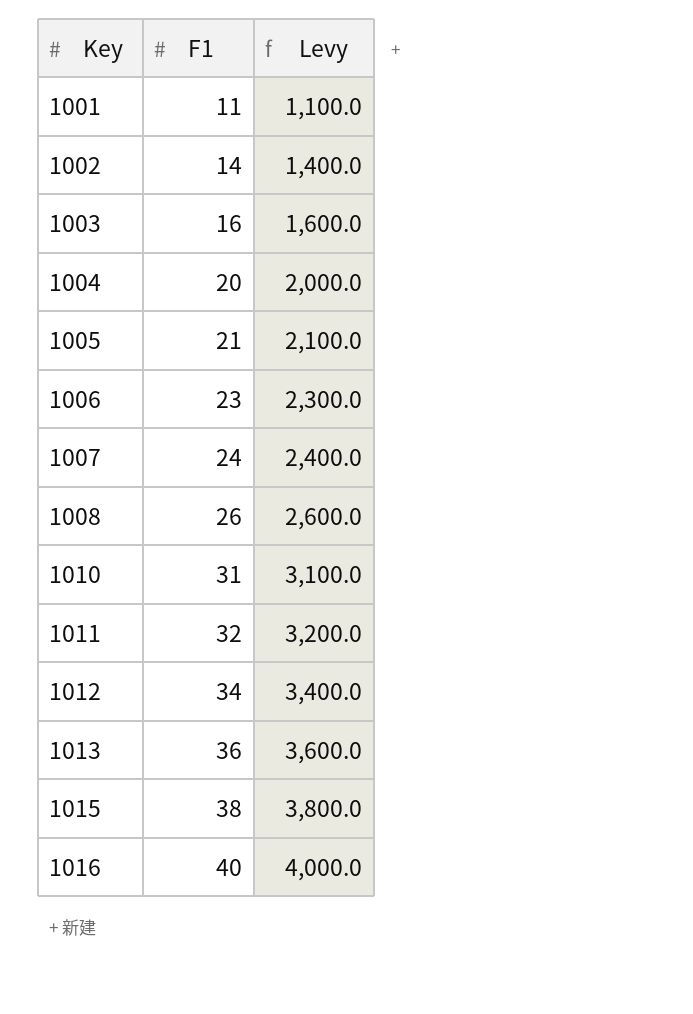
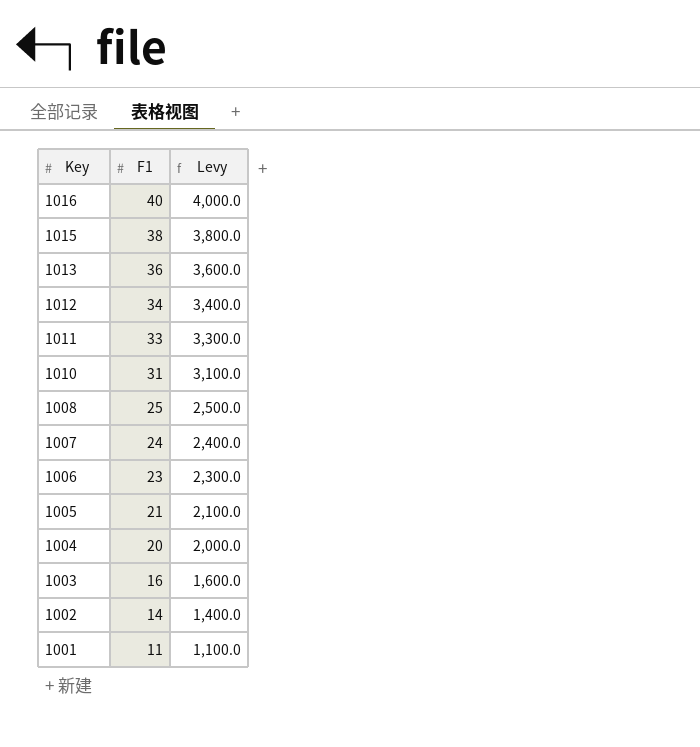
row order: Key ascending -> Key descending
1011 | F1: 32 -> 33
1011 | Levy: 3,200.0 -> 3,300.0
1008 | F1: 26 -> 25
1008 | Levy: 2,600.0 -> 2,500.0

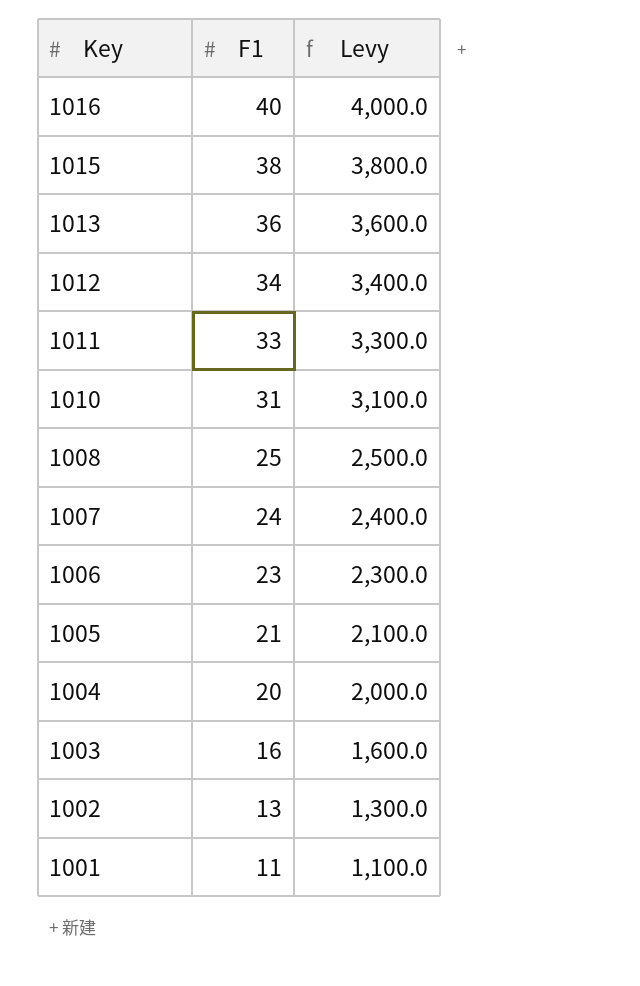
1002 | F1: 14 -> 13
1002 | Levy: 1,400.0 -> 1,300.0

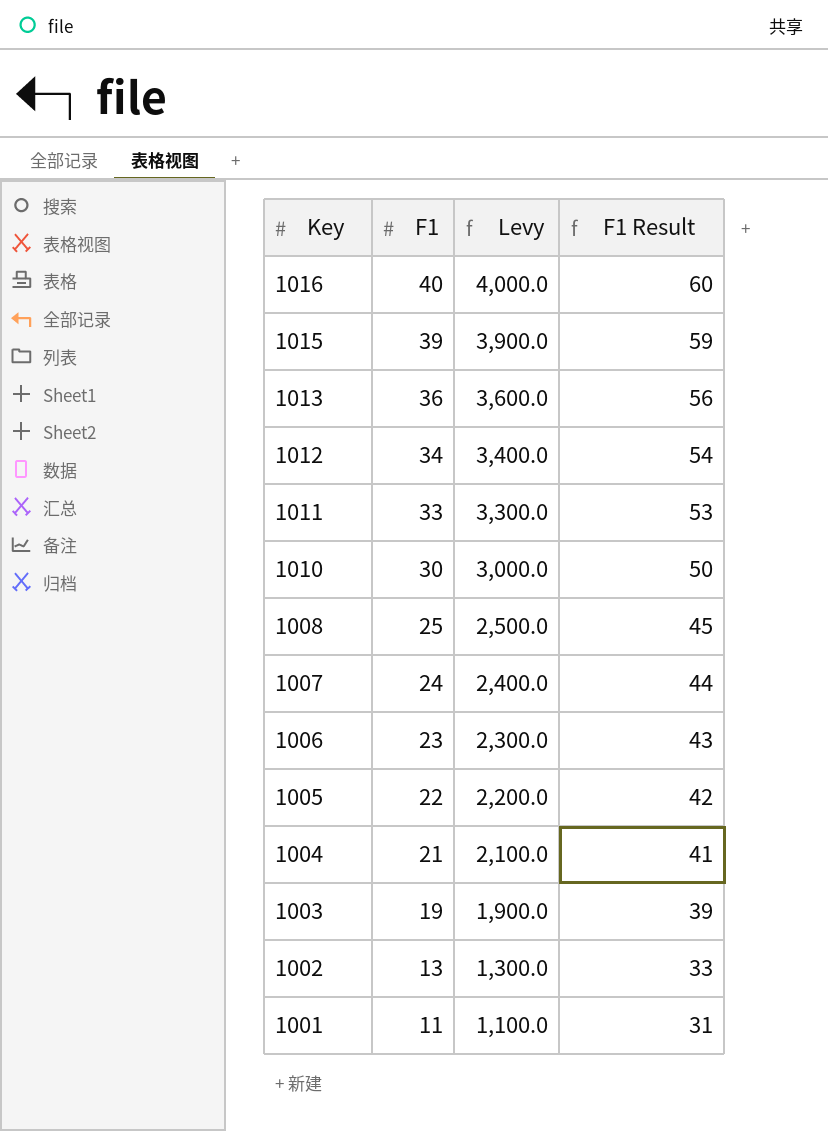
column F1 Result | formula: none -> [F1] + 20
1015 | F1: 38 -> 39
1015 | Levy: 3,800.0 -> 3,900.0
1010 | F1: 31 -> 30
1010 | Levy: 3,100.0 -> 3,000.0
1005 | F1: 21 -> 22
1005 | Levy: 2,100.0 -> 2,200.0
1004 | F1: 20 -> 21
1004 | Levy: 2,000.0 -> 2,100.0
1003 | F1: 16 -> 19
1003 | Levy: 1,600.0 -> 1,900.0

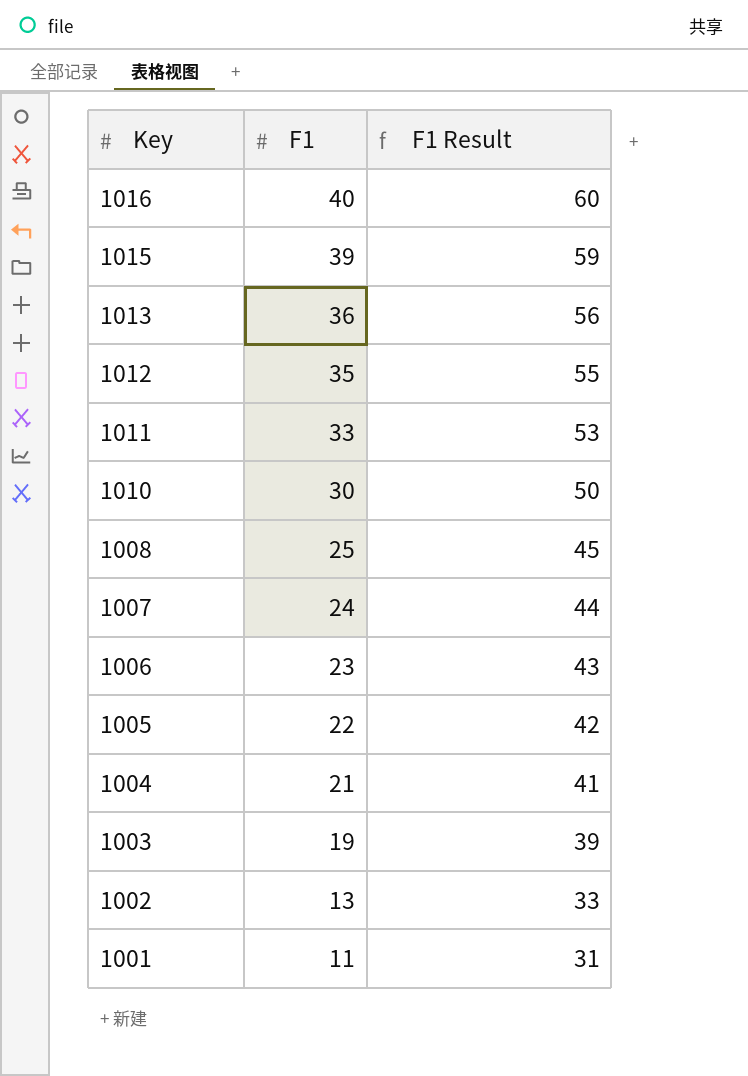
column Levy | formula: [F1] * 100 -> none
1012 | F1: 34 -> 35
1012 | F1 Result: 54 -> 55

